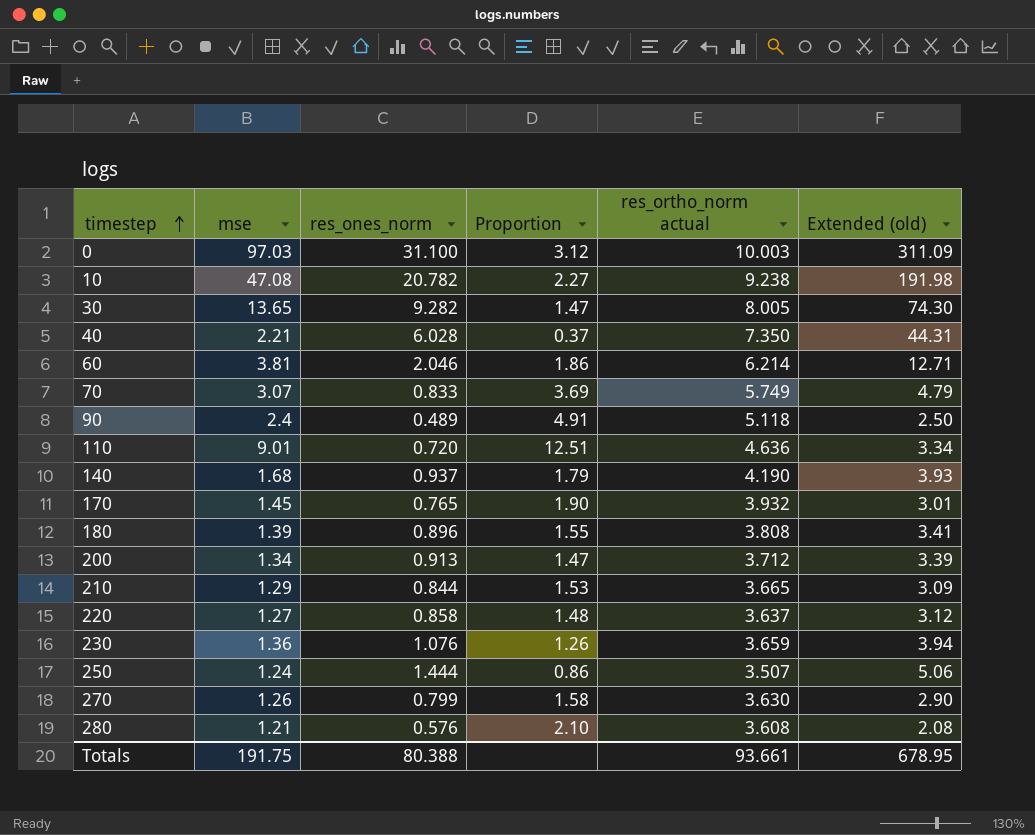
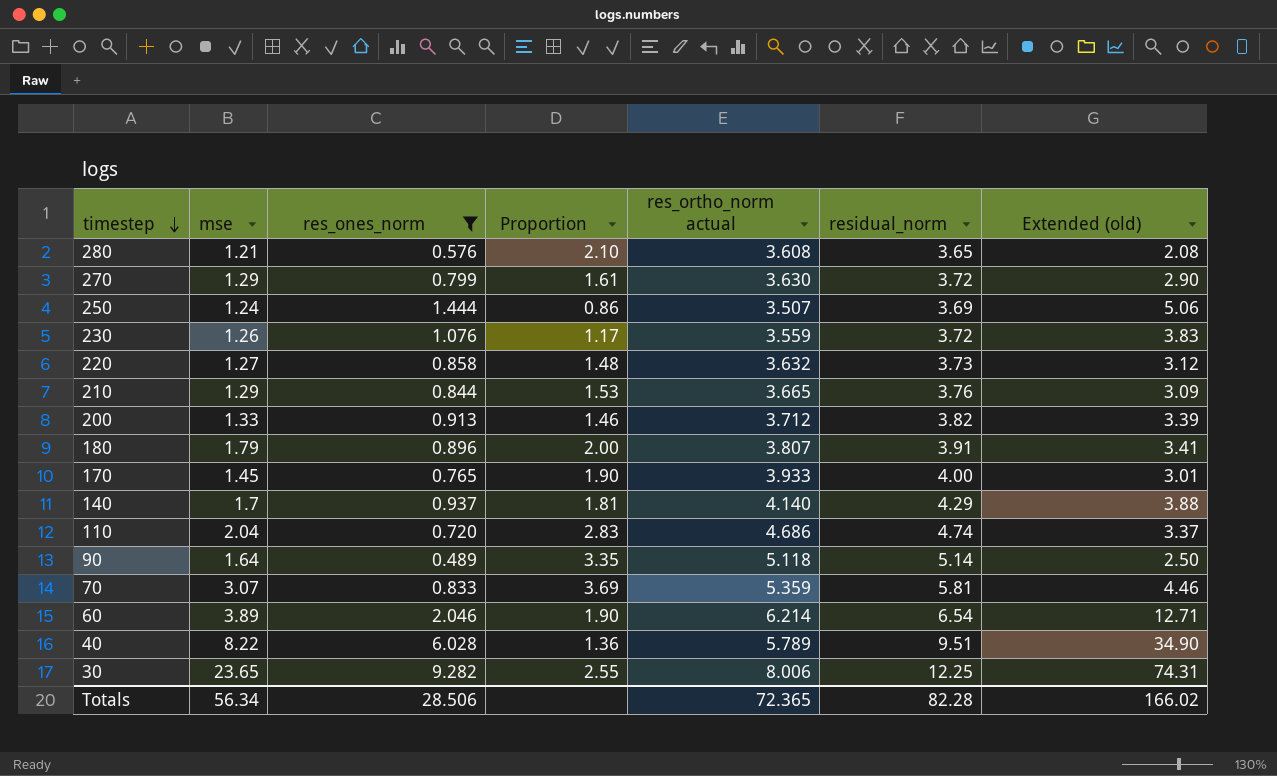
filter: none -> res_ones_norm <= 9.282
row order: timestep ascending -> timestep descending
column residual_norm | position: none -> 6
270 | mse: 1.26 -> 1.29
270 | Proportion: 1.58 -> 1.61
230 | mse: 1.36 -> 1.26
230 | Proportion: 1.26 -> 1.17
230 | res_ortho_norm actual: 3.659 -> 3.559
230 | Extended (old): 3.94 -> 3.83
220 | res_ortho_norm actual: 3.637 -> 3.632
200 | mse: 1.34 -> 1.33
200 | Proportion: 1.47 -> 1.46
180 | mse: 1.39 -> 1.79
180 | Proportion: 1.55 -> 2.00
180 | res_ortho_norm actual: 3.808 -> 3.807
170 | res_ortho_norm actual: 3.932 -> 3.933
140 | mse: 1.68 -> 1.7
140 | Proportion: 1.79 -> 1.81
140 | res_ortho_norm actual: 4.190 -> 4.140
140 | Extended (old): 3.93 -> 3.88
110 | mse: 9.01 -> 2.04
110 | Proportion: 12.51 -> 2.83
110 | res_ortho_norm actual: 4.636 -> 4.686
110 | Extended (old): 3.34 -> 3.37
90 | mse: 2.4 -> 1.64
90 | Proportion: 4.91 -> 3.35
70 | res_ortho_norm actual: 5.749 -> 5.359
70 | Extended (old): 4.79 -> 4.46
60 | mse: 3.81 -> 3.89
60 | Proportion: 1.86 -> 1.90
40 | mse: 2.21 -> 8.22
40 | Proportion: 0.37 -> 1.36
40 | res_ortho_norm actual: 7.350 -> 5.789
40 | Extended (old): 44.31 -> 34.90
30 | mse: 13.65 -> 23.65
30 | Proportion: 1.47 -> 2.55
30 | res_ortho_norm actual: 8.005 -> 8.006
30 | Extended (old): 74.30 -> 74.31
Totals | mse: 191.75 -> 56.34
Totals | res_ones_norm: 80.388 -> 28.506
Totals | res_ortho_norm actual: 93.661 -> 72.365
Totals | Extended (old): 678.95 -> 166.02

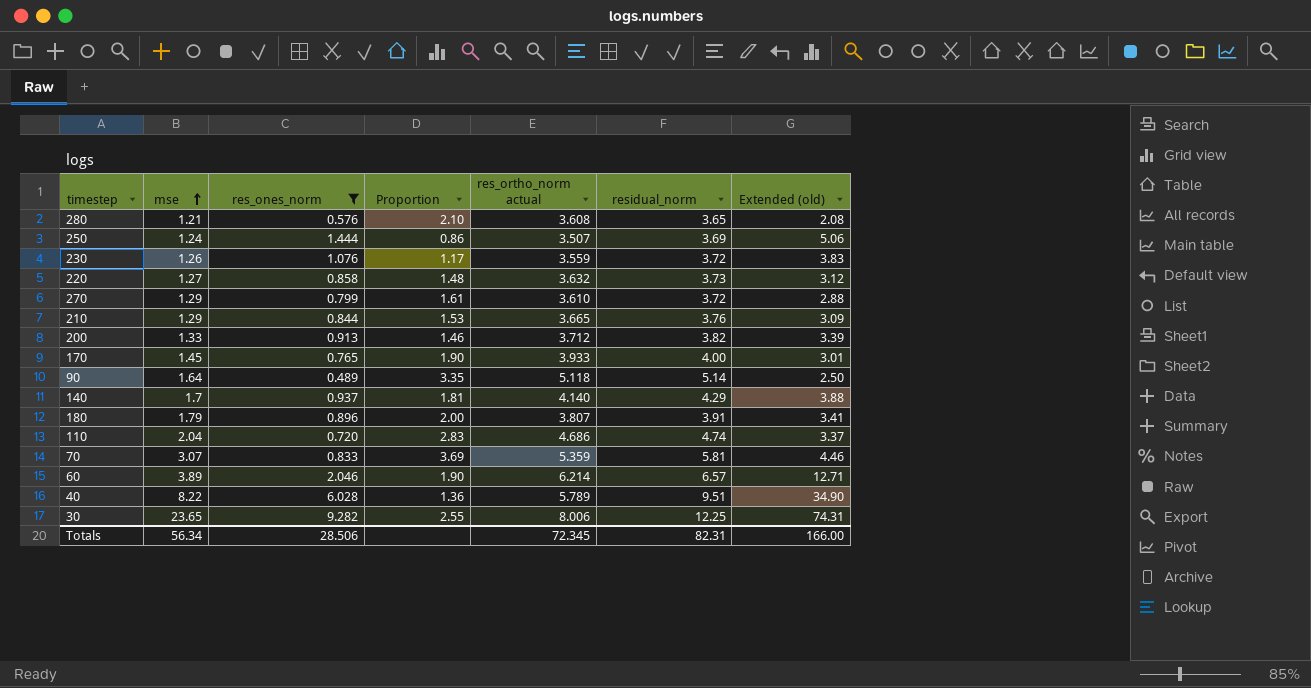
row order: timestep descending -> mse ascending
270 | res_ortho_norm actual: 3.630 -> 3.610
270 | Extended (old): 2.90 -> 2.88
60 | residual_norm: 6.54 -> 6.57
Totals | res_ortho_norm actual: 72.365 -> 72.345
Totals | residual_norm: 82.28 -> 82.31
Totals | Extended (old): 166.02 -> 166.00

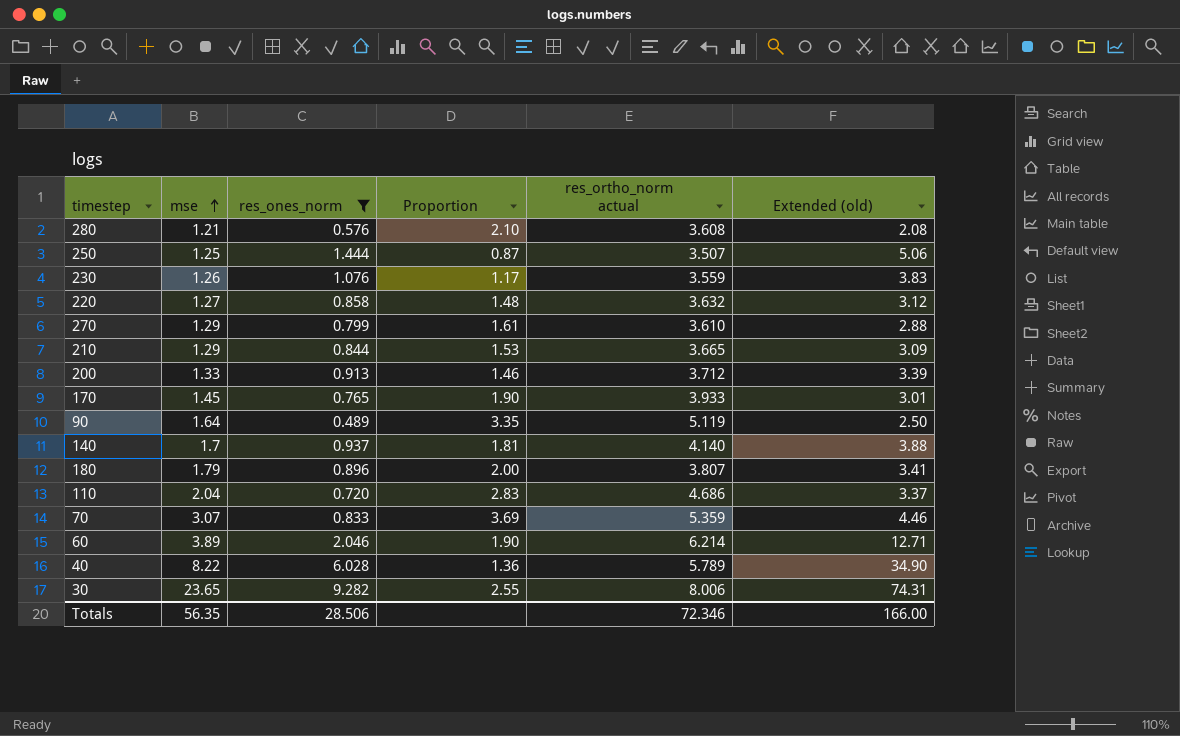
column residual_norm | position: 6 -> none
250 | mse: 1.24 -> 1.25
250 | Proportion: 0.86 -> 0.87
90 | res_ortho_norm actual: 5.118 -> 5.119
Totals | mse: 56.34 -> 56.35
Totals | res_ortho_norm actual: 72.345 -> 72.346

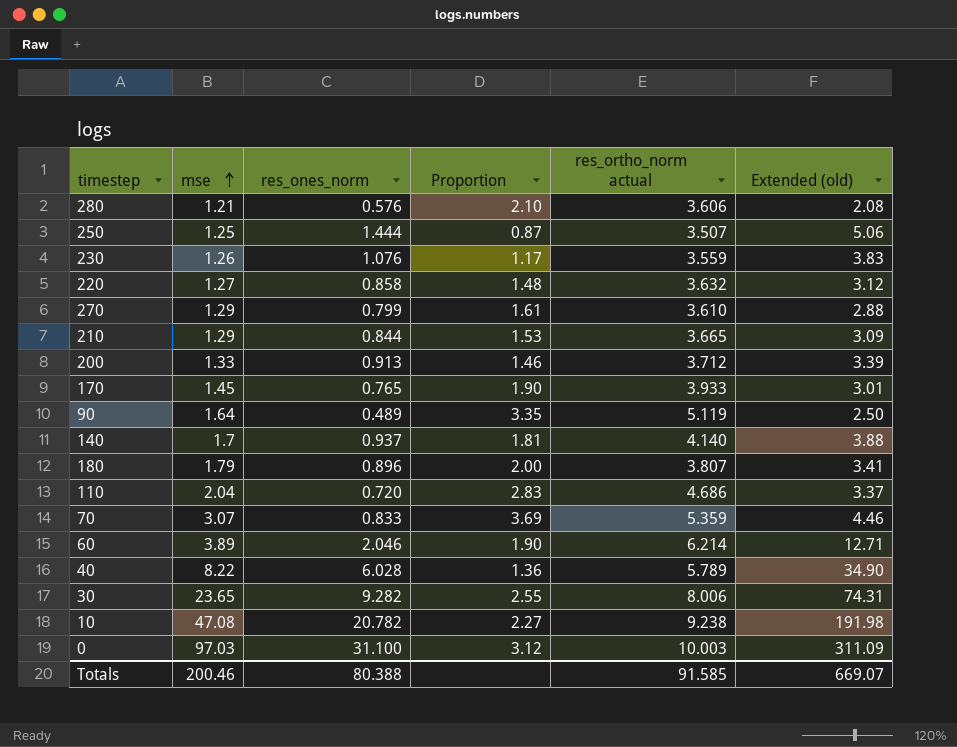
filter: res_ones_norm <= 9.282 -> none
280 | res_ortho_norm actual: 3.608 -> 3.606
Totals | mse: 56.35 -> 200.46
Totals | res_ones_norm: 28.506 -> 80.388
Totals | res_ortho_norm actual: 72.346 -> 91.585
Totals | Extended (old): 166.00 -> 669.07

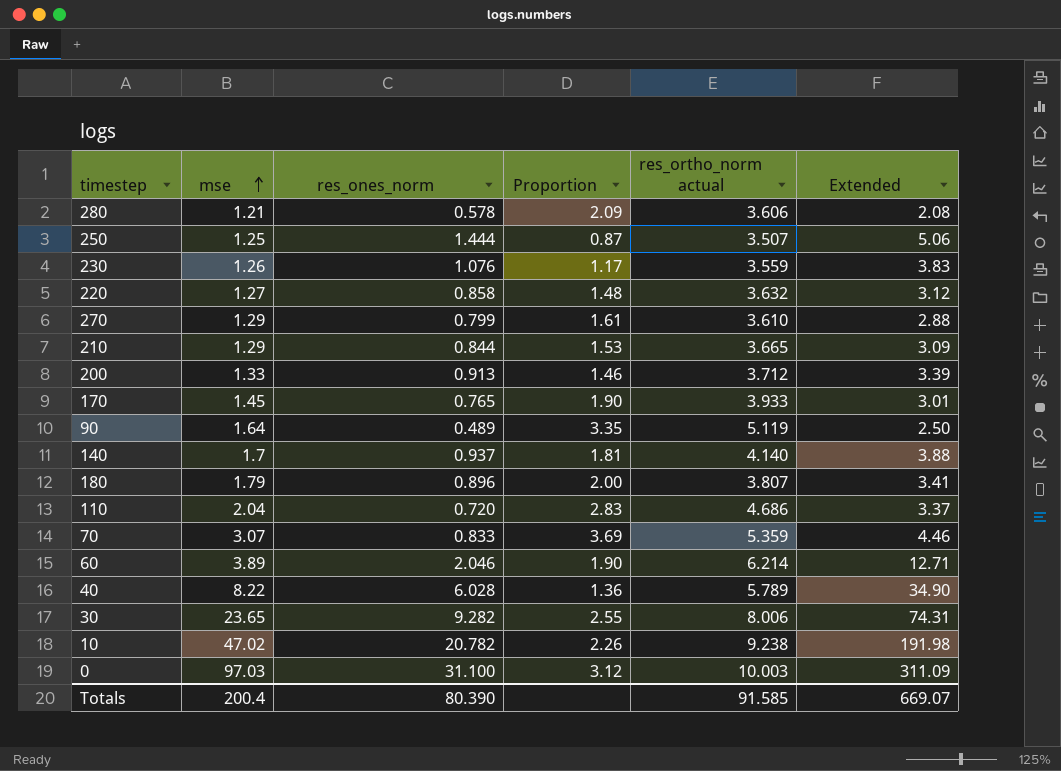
column name: Extended (old) -> Extended
280 | res_ones_norm: 0.576 -> 0.578
280 | Proportion: 2.10 -> 2.09
10 | mse: 47.08 -> 47.02
10 | Proportion: 2.27 -> 2.26
Totals | mse: 200.46 -> 200.4
Totals | res_ones_norm: 80.388 -> 80.390

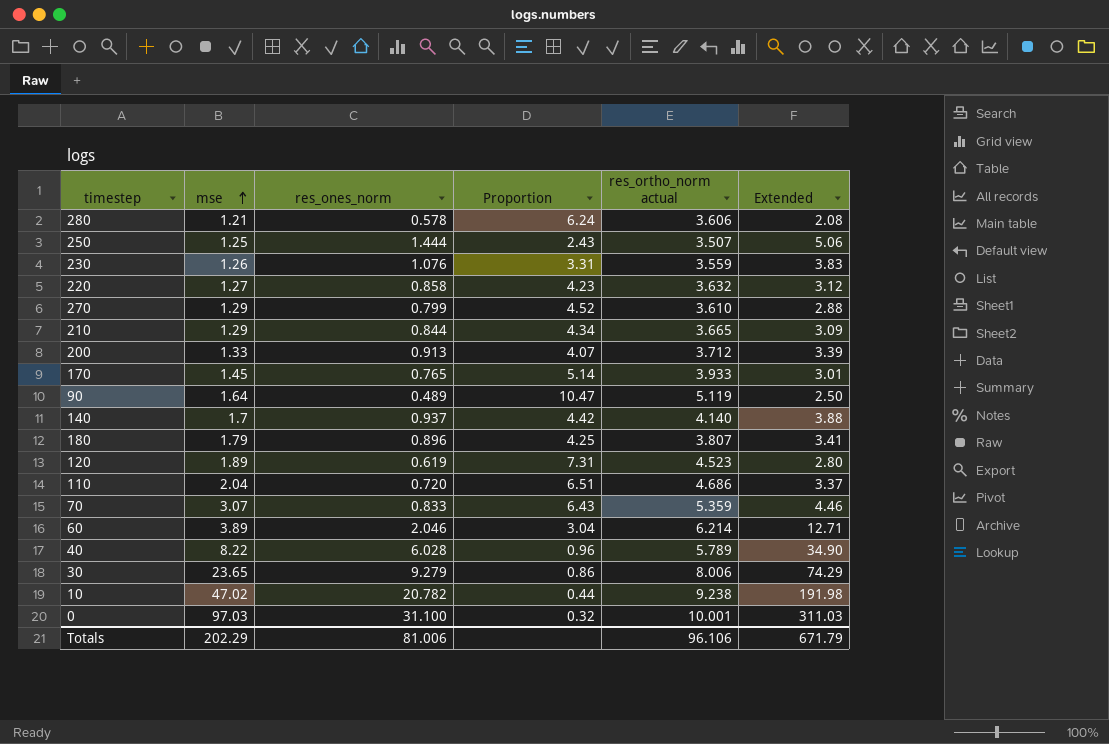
column Proportion | formula: [mse] / [res_ones_norm] -> [res_ortho_norm actual] / [res_ones_norm]
row 120: none -> 1.89 | 0.619 | 7.31 | 4.523 | 2.80
30 | res_ones_norm: 9.282 -> 9.279
30 | Extended: 74.31 -> 74.29
0 | res_ortho_norm actual: 10.003 -> 10.001
0 | Extended: 311.09 -> 311.03
Totals | mse: 200.4 -> 202.29
Totals | res_ones_norm: 80.390 -> 81.006
Totals | res_ortho_norm actual: 91.585 -> 96.106
Totals | Extended: 669.07 -> 671.79

